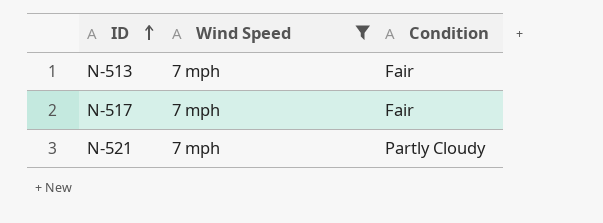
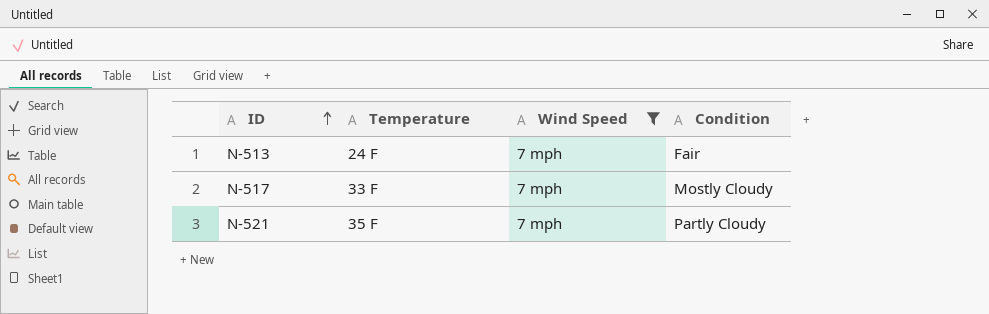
column Temperature | position: none -> 2
N-517 | Condition: Fair -> Mostly Cloudy

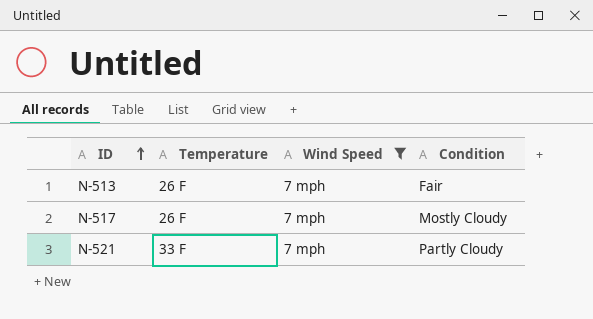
N-513 | Temperature: 24 F -> 26 F
N-517 | Temperature: 33 F -> 26 F
N-521 | Temperature: 35 F -> 33 F

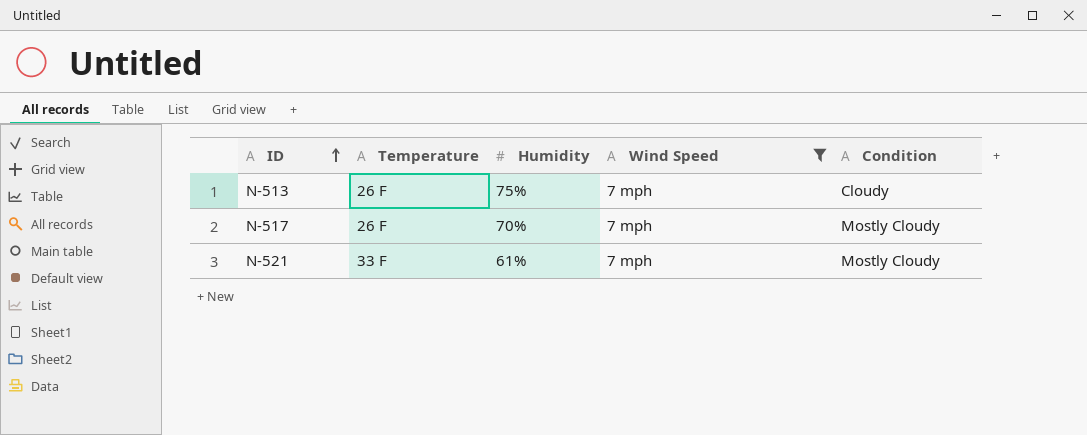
column Humidity | position: none -> 3
N-513 | Condition: Fair -> Cloudy
N-521 | Condition: Partly Cloudy -> Mostly Cloudy

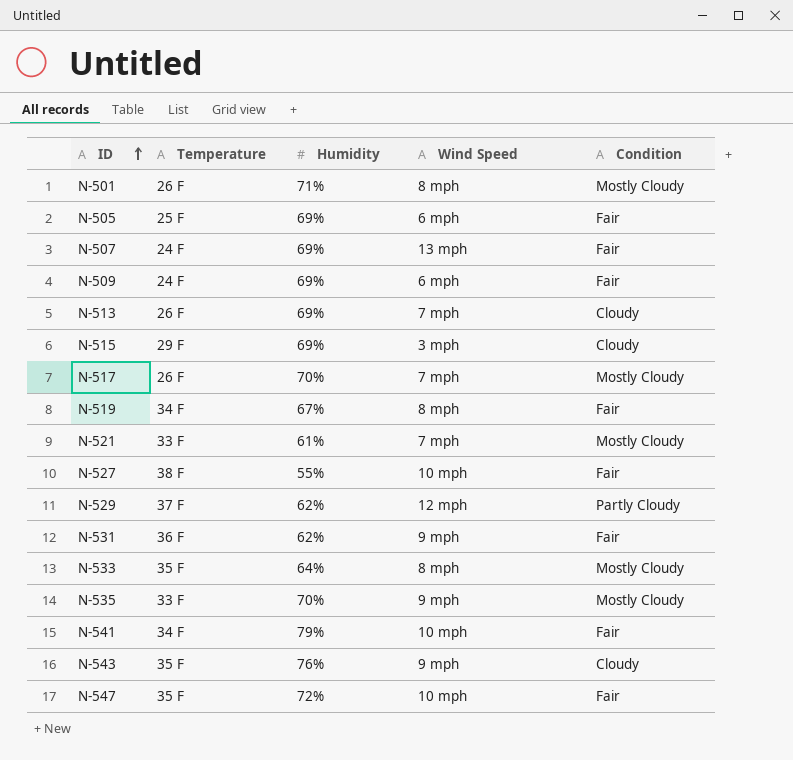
filter: Wind Speed = 7 mph -> none
N-513 | Humidity: 75% -> 69%

